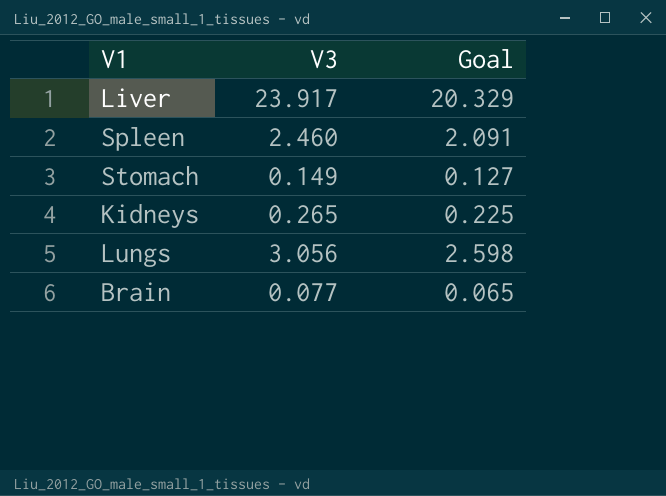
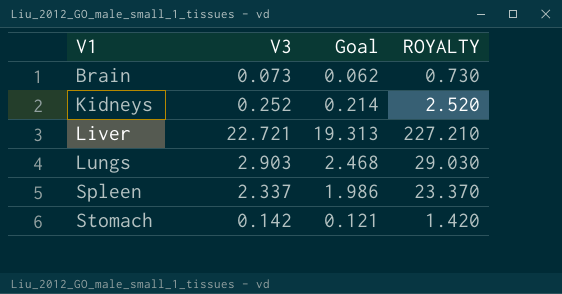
row order: none -> V1 ascending
column ROYALTY | formula: none -> [V3] * 10
Brain | V3: 0.077 -> 0.073
Brain | Goal: 0.065 -> 0.062
Kidneys | V3: 0.265 -> 0.252
Kidneys | Goal: 0.225 -> 0.214
Liver | V3: 23.917 -> 22.721
Liver | Goal: 20.329 -> 19.313
Lungs | V3: 3.056 -> 2.903
Lungs | Goal: 2.598 -> 2.468
Spleen | V3: 2.460 -> 2.337
Spleen | Goal: 2.091 -> 1.986
Stomach | V3: 0.149 -> 0.142
Stomach | Goal: 0.127 -> 0.121

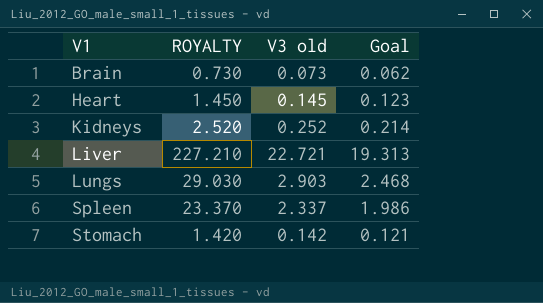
column ROYALTY | position: 4 -> 2
column name: V3 -> V3 old
row Heart: none -> 1.450 | 0.145 | 0.123

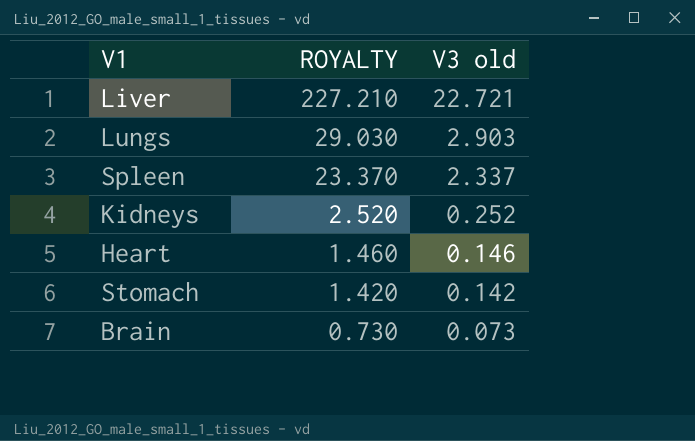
row order: V1 ascending -> ROYALTY descending
column Goal | formula: [V3 old] * 0.85 -> none
Heart | ROYALTY: 1.450 -> 1.460
Heart | V3 old: 0.145 -> 0.146

